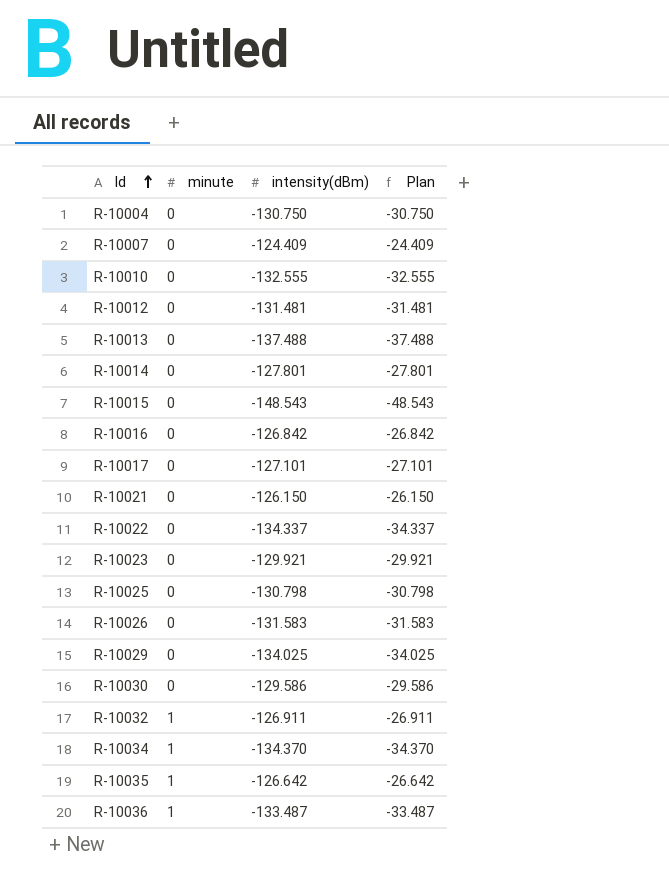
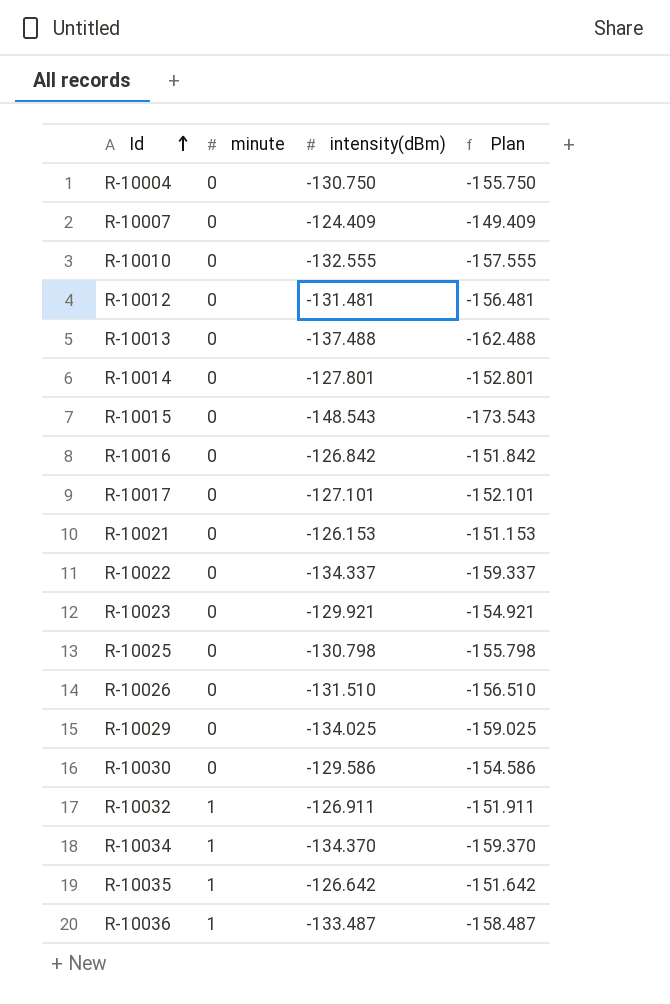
column Plan | formula: [intensity(dBm)] + 100 -> [intensity(dBm)] - 25
R-10021 | intensity(dBm): -126.150 -> -126.153
R-10026 | intensity(dBm): -131.583 -> -131.510

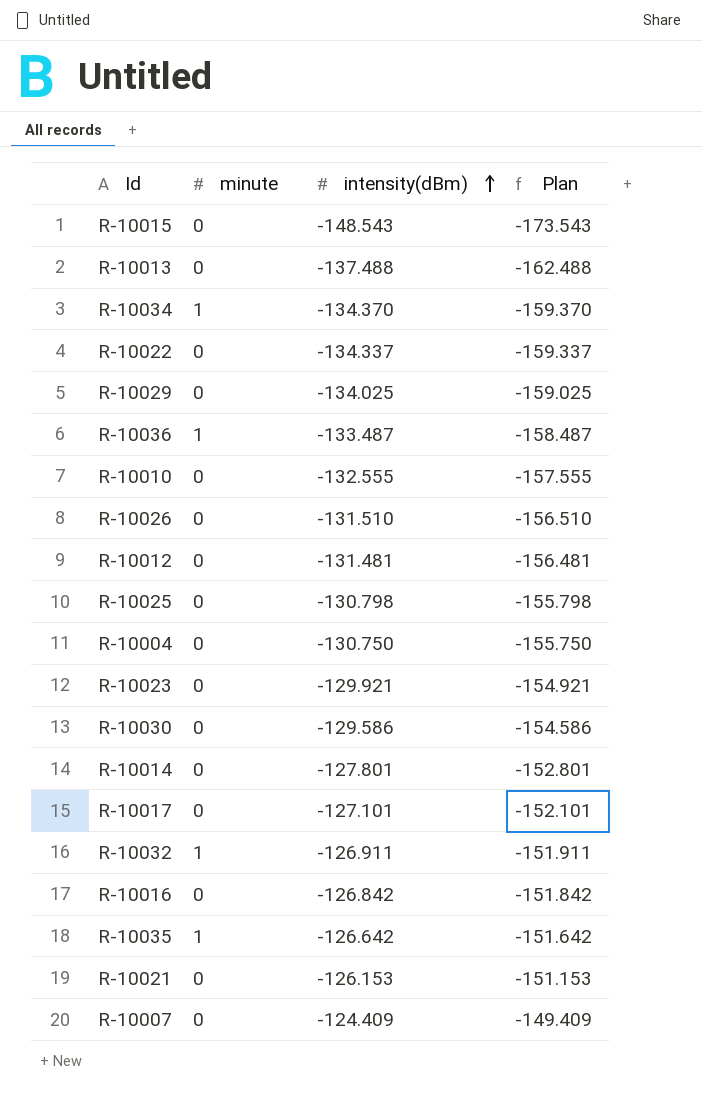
row order: Id ascending -> intensity(dBm) ascending

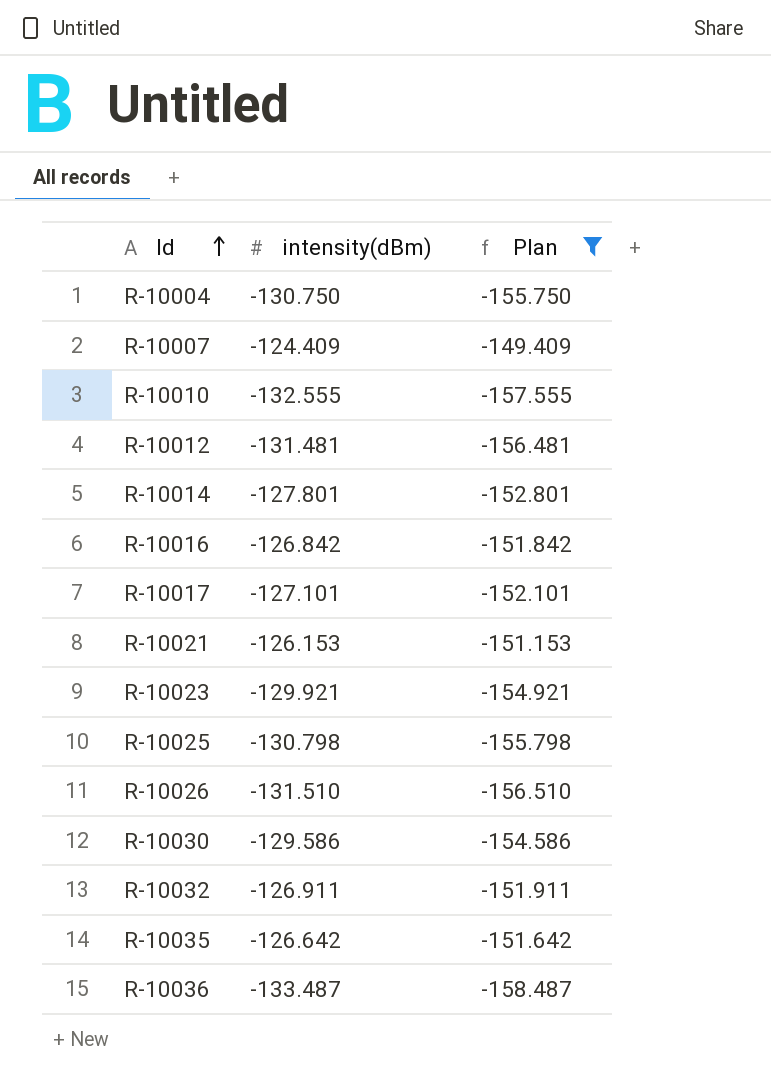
filter: none -> Plan >= -158.487
row order: intensity(dBm) ascending -> Id ascending
column minute | position: 2 -> none

